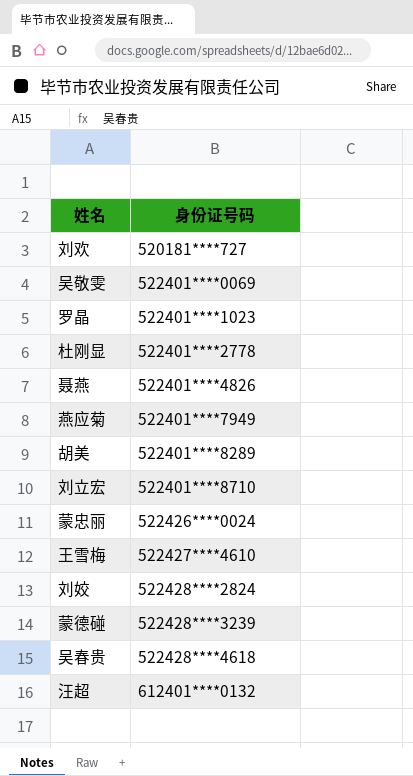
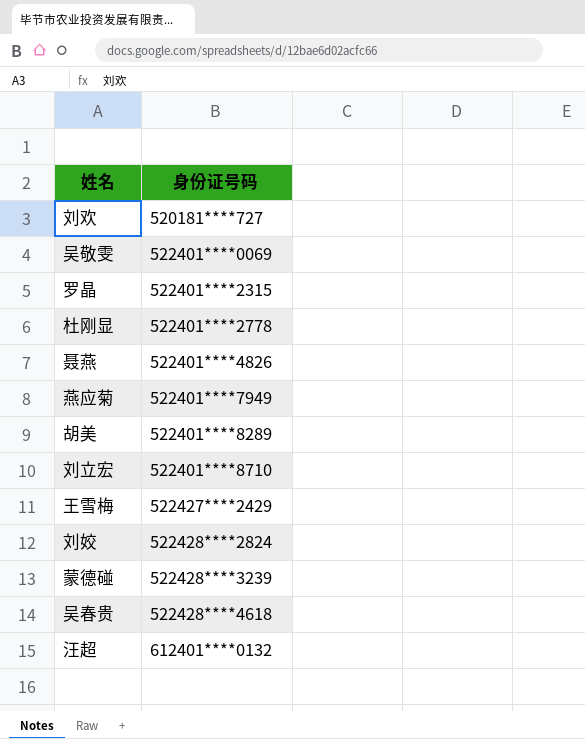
row 蒙忠丽: 522426****0024 -> none
罗晶 | 身份证号码: 522401****1023 -> 522401****2315
王雪梅 | 身份证号码: 522427****4610 -> 522427****2429

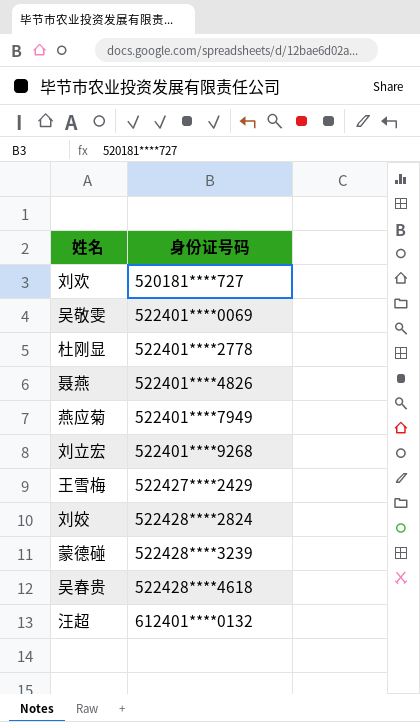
row 罗晶: 522401****2315 -> none
row 胡美: 522401****8289 -> none
刘立宏 | 身份证号码: 522401****8710 -> 522401****9268

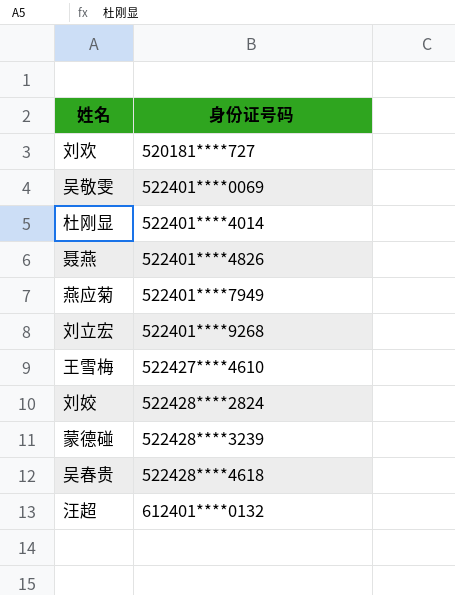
杜刚显 | 身份证号码: 522401****2778 -> 522401****4014
王雪梅 | 身份证号码: 522427****2429 -> 522427****4610

